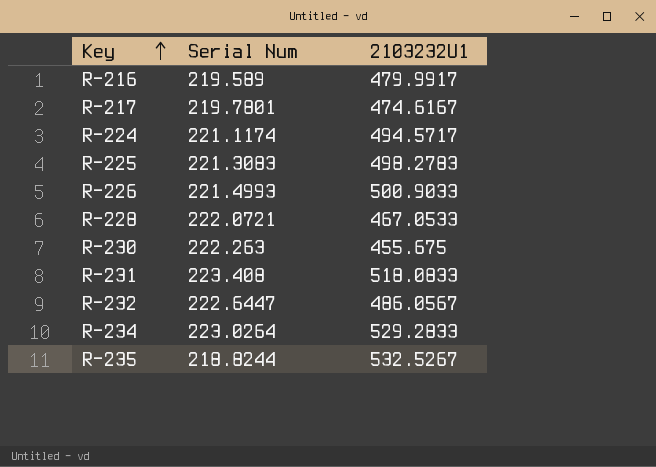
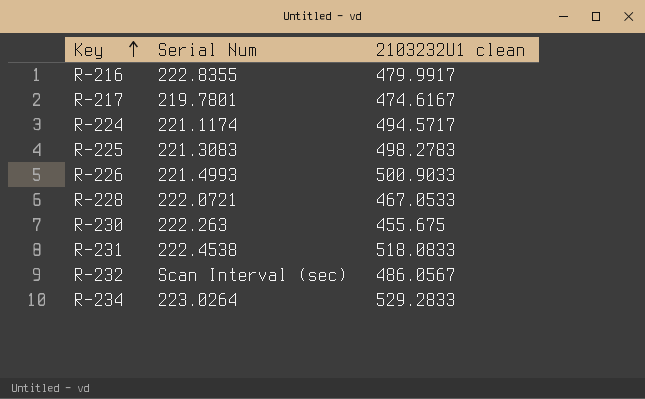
column name: 2103232U1 -> 2103232U1 clean
row R-235: 218.8244 | 532.5267 -> none
R-216 | Serial Num: 219.589 -> 222.8355
R-231 | Serial Num: 223.408 -> 222.4538
R-232 | Serial Num: 222.6447 -> Scan Interval (sec)

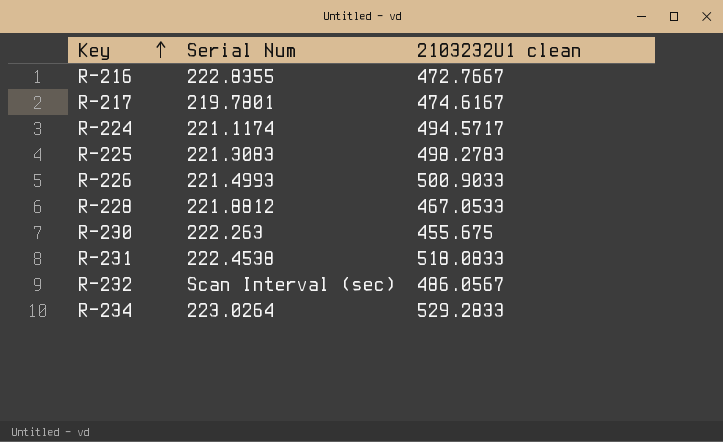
R-216 | 2103232U1 clean: 479.9917 -> 472.7667
R-228 | Serial Num: 222.0721 -> 221.8812

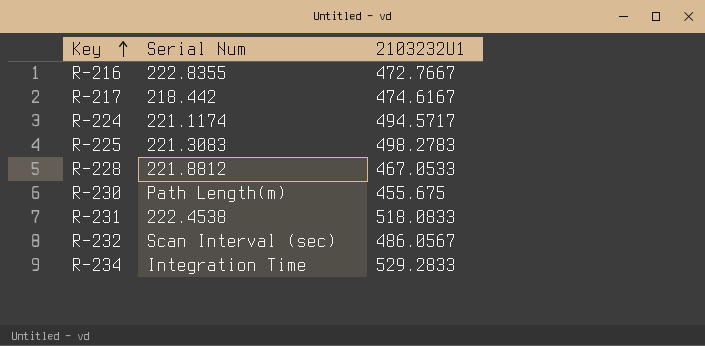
column name: 2103232U1 clean -> 2103232U1
row R-226: 221.4993 | 500.9033 -> none
R-217 | Serial Num: 219.7801 -> 218.442
R-230 | Serial Num: 222.263 -> Path Length(m)
R-234 | Serial Num: 223.0264 -> Integration Time

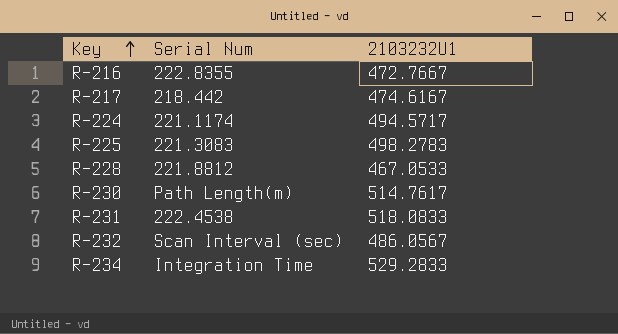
R-230 | 2103232U1: 455.675 -> 514.7617

